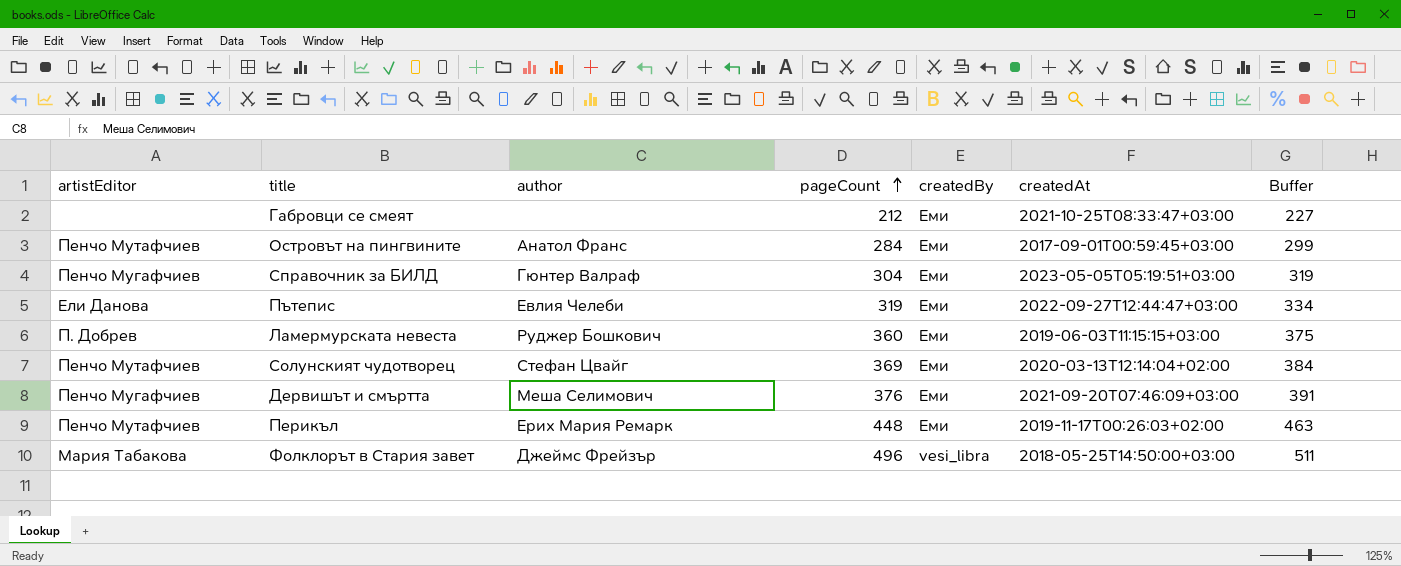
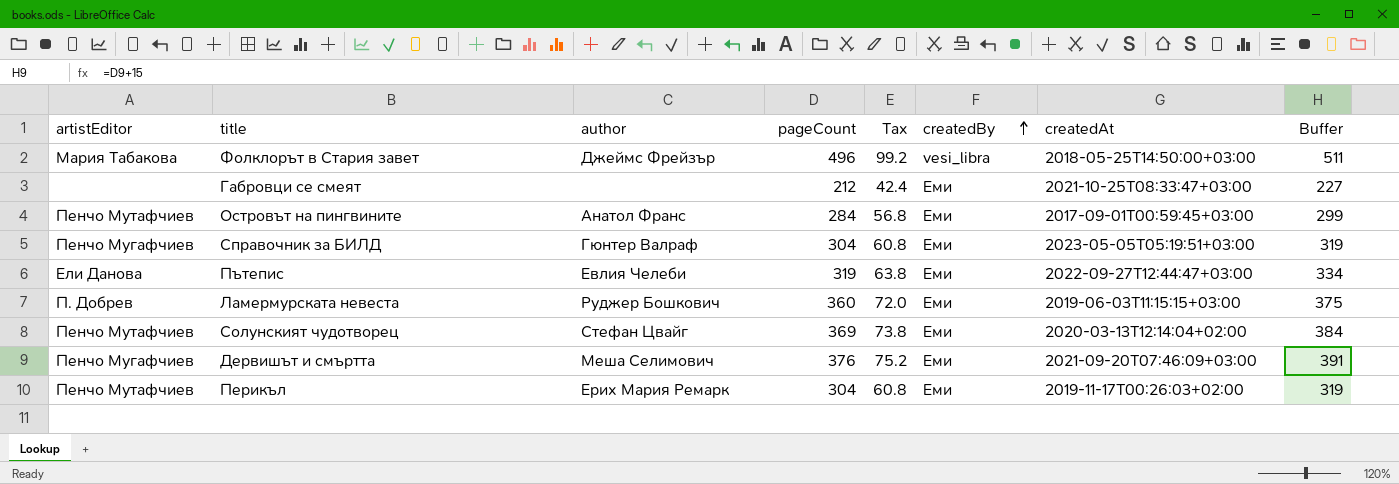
row order: pageCount ascending -> createdBy ascending
column Tax | formula: none -> [pageCount] * 0.2
Перикъл | pageCount: 448 -> 304
Перикъл | Buffer: 463 -> 319

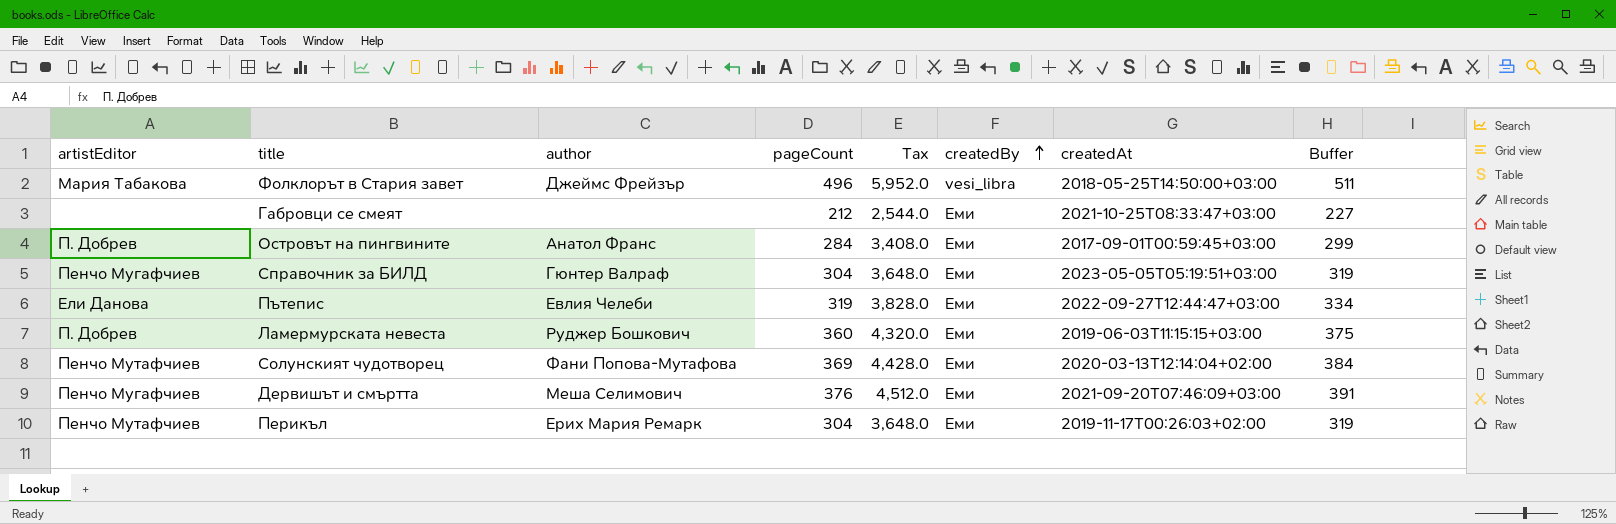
column Tax | formula: [pageCount] * 0.2 -> [pageCount] * 12
Островът на пингвините | artistEditor: Пенчо Мутафчиев -> П. Добрев
Солунският чудотворец | author: Стефан Цвайг -> Фани Попова-Мутафова

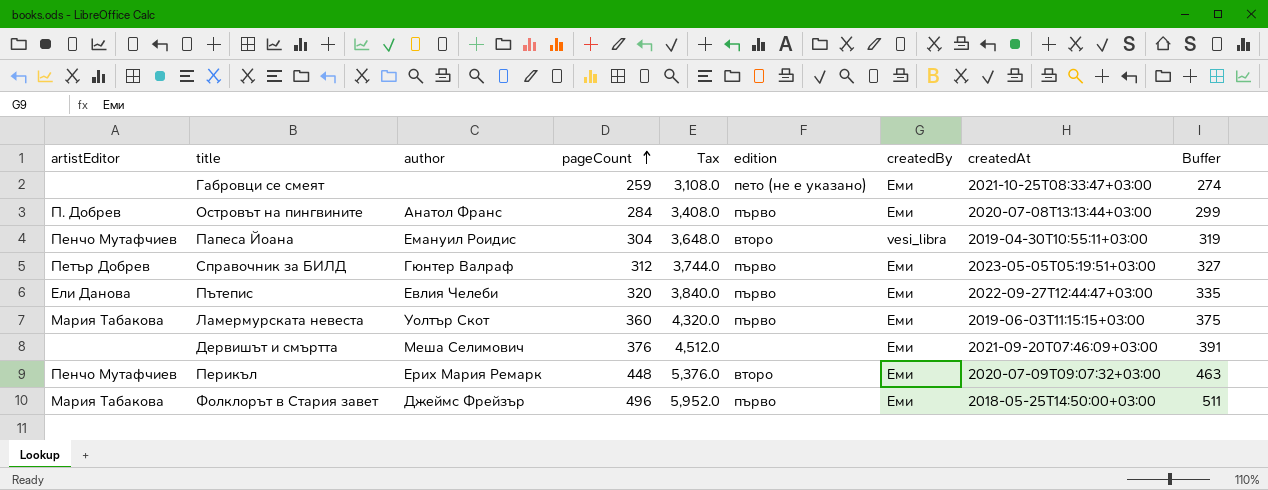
row order: createdBy ascending -> pageCount ascending
column edition | position: none -> 6
row Солунският чудотворец: Пенчо Мутафчиев | Фани Попова-Мутафова | 369 | 4,428.0 | Еми | 2020-03-13T12:14:04+02:00 | 384 -> none
Габровци се смеят | pageCount: 212 -> 259
Габровци се смеят | Tax: 2,544.0 -> 3,108.0
Габровци се смеят | Buffer: 227 -> 274
Островът на пингвините | createdAt: 2017-09-01T00:59:45+03:00 -> 2020-07-08T13:13:44+03:00
row Папеса Йоана: none -> Пенчо Мутафчиев | Емануил Роидис | 304 | 3,648.0 | второ | vesi_libra | 2019-04-30T10:55:11+03:00 | 319
Справочник за БИЛД | artistEditor: Пенчо Мугафчиев -> Петър Добрев
Справочник за БИЛД | pageCount: 304 -> 312
Справочник за БИЛД | Tax: 3,648.0 -> 3,744.0
Справочник за БИЛД | Buffer: 319 -> 327
Пътепис | pageCount: 319 -> 320
Пътепис | Tax: 3,828.0 -> 3,840.0
Пътепис | Buffer: 334 -> 335
Ламермурската невеста | artistEditor: П. Добрев -> Мария Табакова
Ламермурската невеста | author: Руджер Бошкович -> Уолтър Скот
Дервишът и смъртта | artistEditor: Пенчо Мугафчиев -> none
Перикъл | pageCount: 304 -> 448
Перикъл | Tax: 3,648.0 -> 5,376.0
Перикъл | createdAt: 2019-11-17T00:26:03+02:00 -> 2020-07-09T09:07:32+03:00
Перикъл | Buffer: 319 -> 463
Фолклорът в Стария завет | createdBy: vesi_libra -> Еми

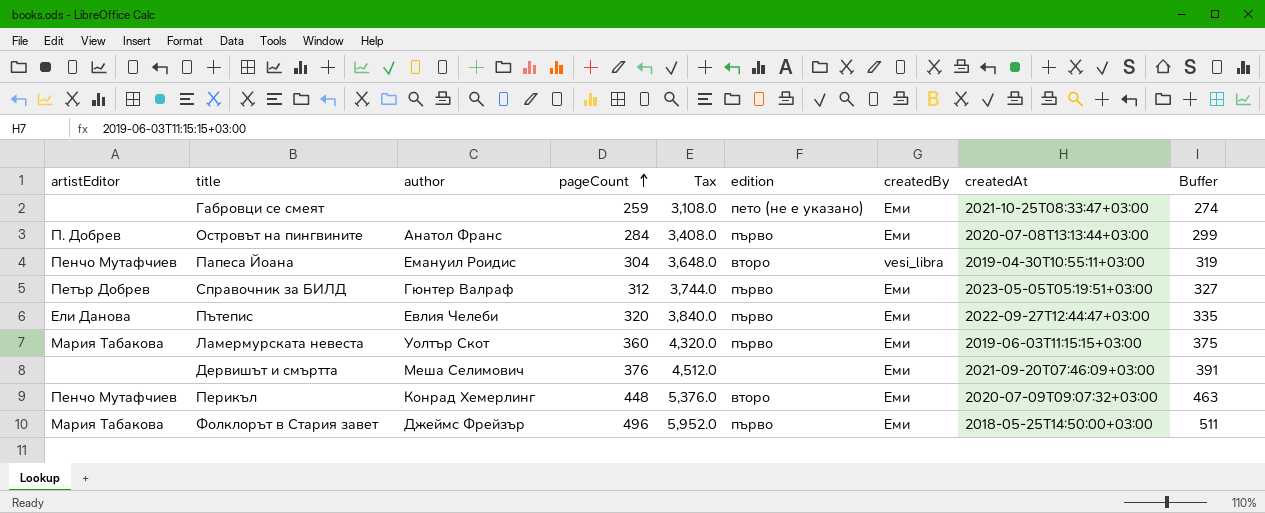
Перикъл | author: Ерих Мария Ремарк -> Конрад Хемерлинг

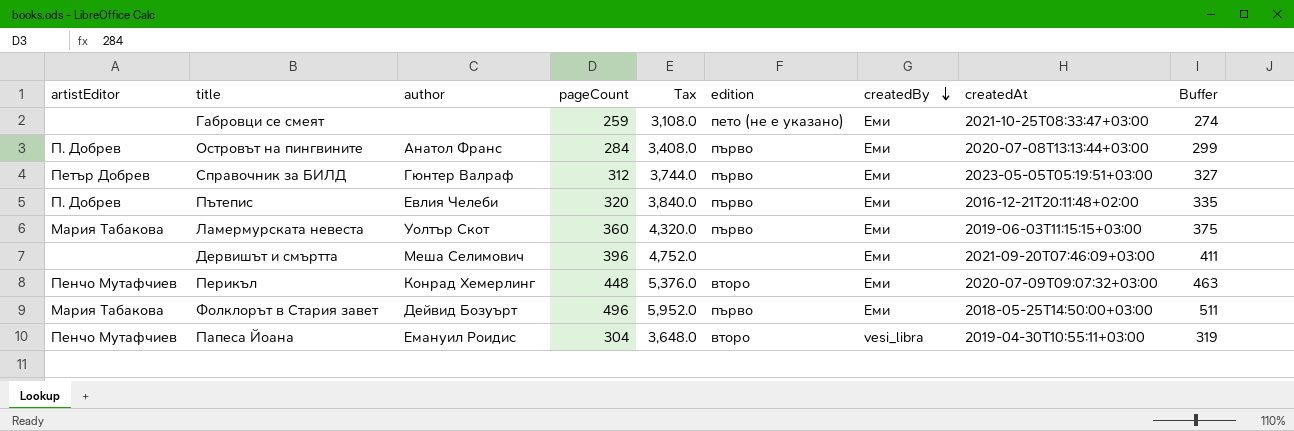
row order: pageCount ascending -> createdBy descending
Пътепис | artistEditor: Ели Данова -> П. Добрев
Пътепис | createdAt: 2022-09-27T12:44:47+03:00 -> 2016-12-21T20:11:48+02:00
Дервишът и смъртта | pageCount: 376 -> 396
Дервишът и смъртта | Tax: 4,512.0 -> 4,752.0
Дервишът и смъртта | Buffer: 391 -> 411
Фолклорът в Стария завет | author: Джеймс Фрейзър -> Дейвид Бозуърт

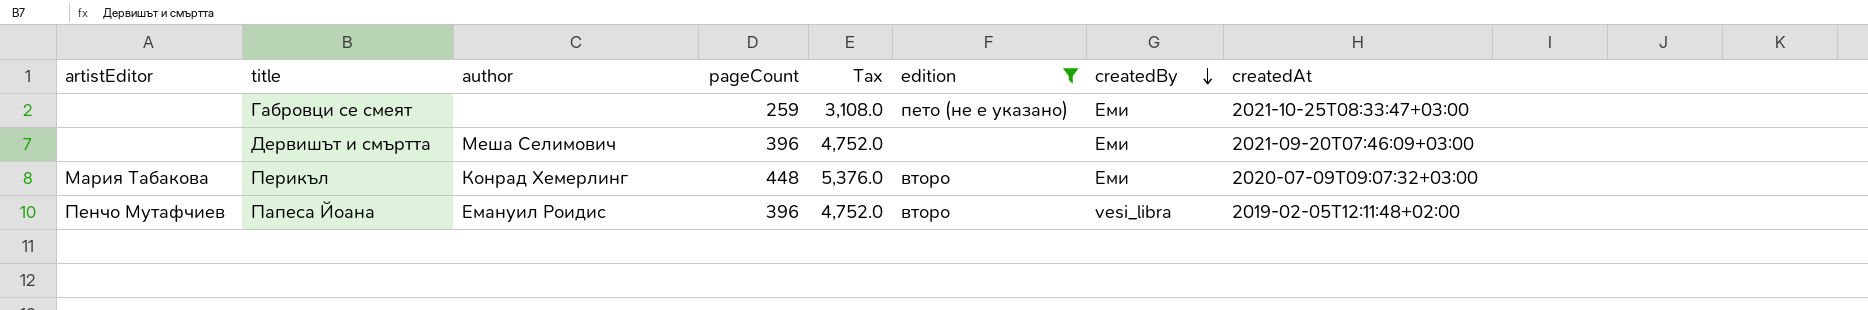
filter: none -> edition != първо
column Buffer | formula: [pageCount] + 15 -> none
Перикъл | artistEditor: Пенчо Мутафчиев -> Мария Табакова
Папеса Йоана | pageCount: 304 -> 396
Папеса Йоана | Tax: 3,648.0 -> 4,752.0
Папеса Йоана | createdAt: 2019-04-30T10:55:11+03:00 -> 2019-02-05T12:11:48+02:00

